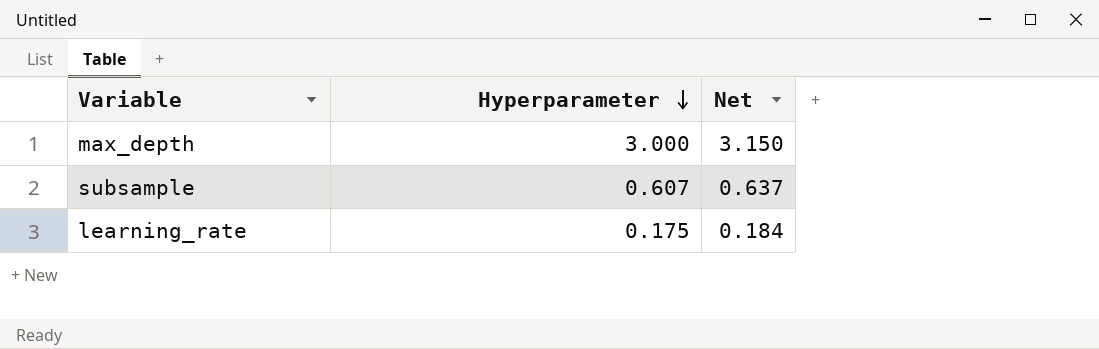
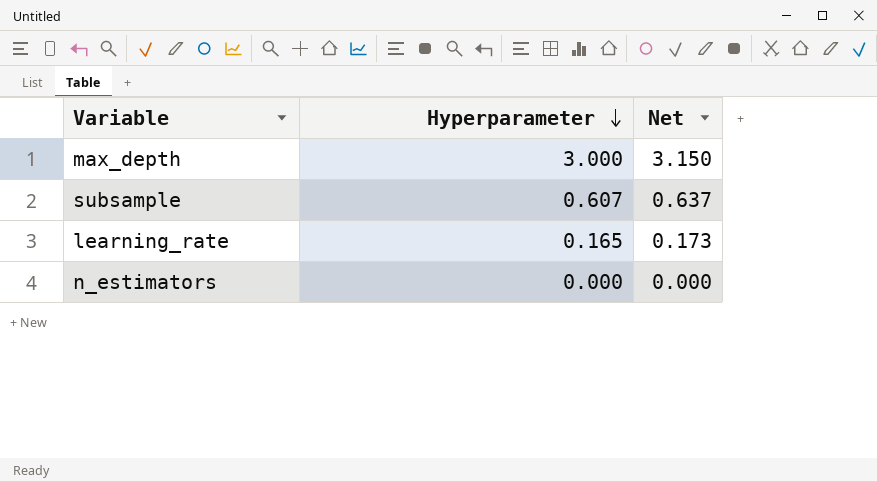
learning_rate | Hyperparameter: 0.175 -> 0.165
learning_rate | Net: 0.184 -> 0.173
row n_estimators: none -> 0.000 | 0.000

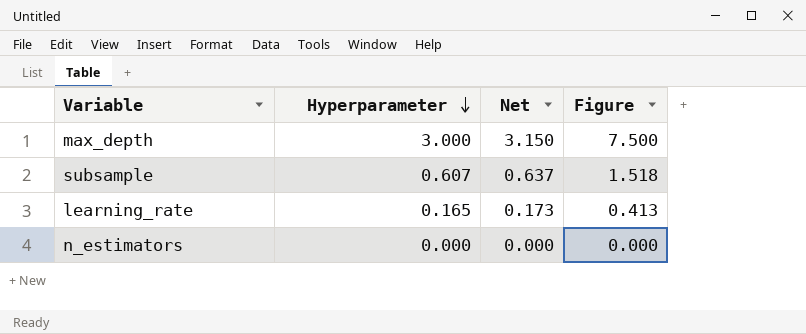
column Figure | formula: none -> [Hyperparameter] * 2.5

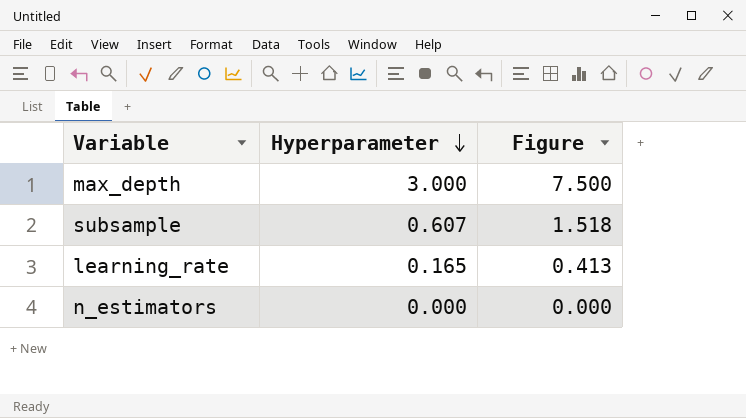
column Net | formula: [Hyperparameter] * 1.05 -> none

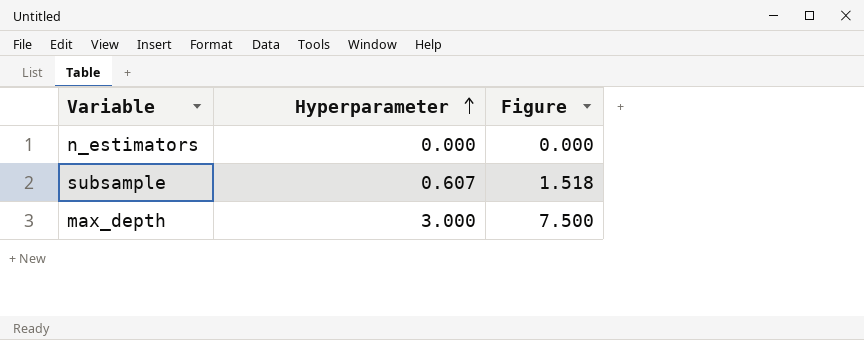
row order: Hyperparameter descending -> Hyperparameter ascending
row learning_rate: 0.165 | 0.413 -> none

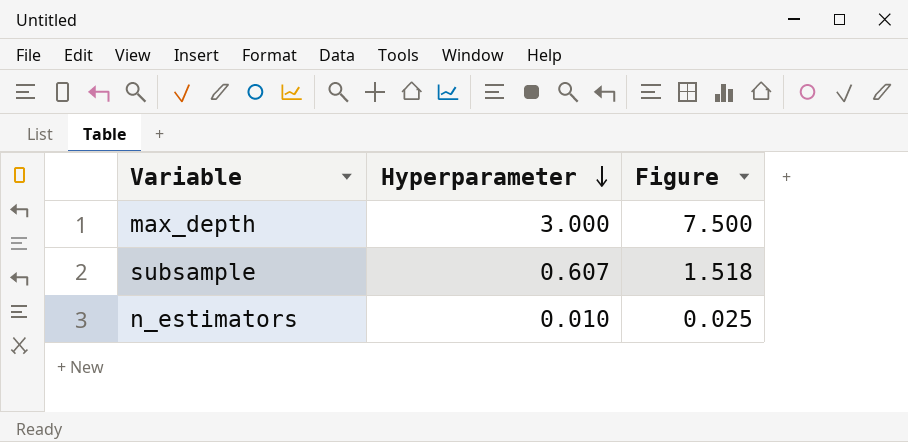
row order: Hyperparameter ascending -> Hyperparameter descending
n_estimators | Hyperparameter: 0.000 -> 0.010
n_estimators | Figure: 0.000 -> 0.025

